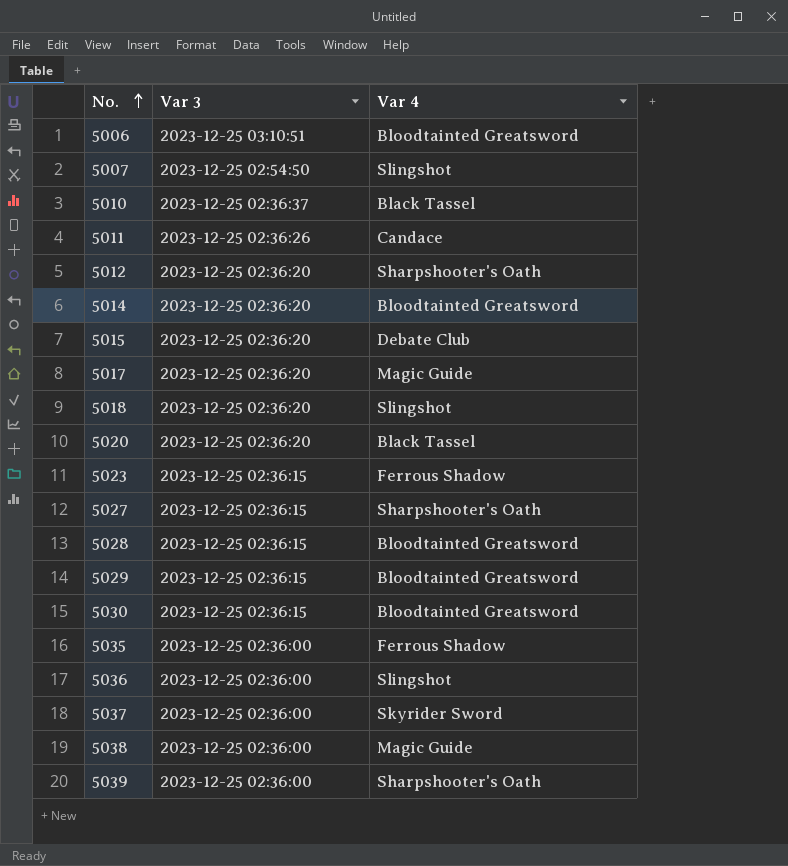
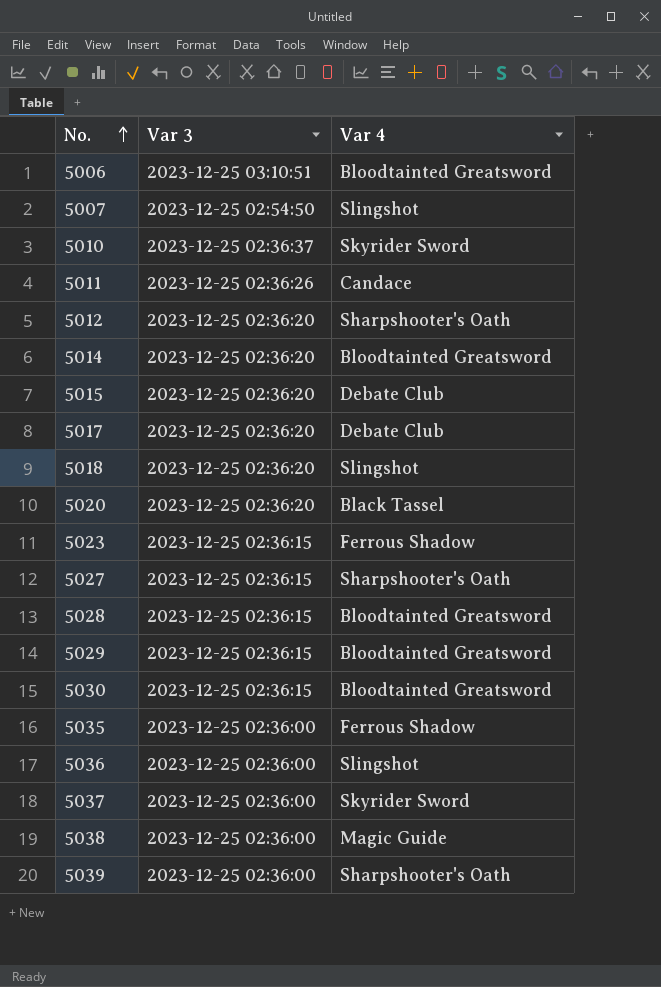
5010 | Var 4: Black Tassel -> Skyrider Sword
5017 | Var 4: Magic Guide -> Debate Club

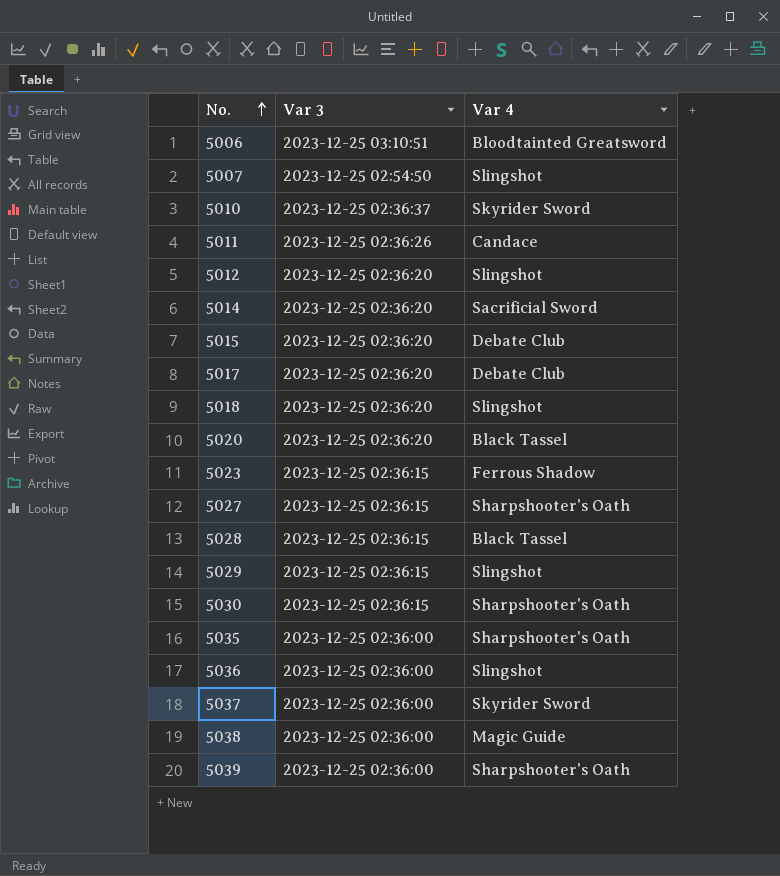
5012 | Var 4: Sharpshooter's Oath -> Slingshot
5014 | Var 4: Bloodtainted Greatsword -> Sacrificial Sword
5028 | Var 4: Bloodtainted Greatsword -> Black Tassel
5029 | Var 4: Bloodtainted Greatsword -> Slingshot
5030 | Var 4: Bloodtainted Greatsword -> Sharpshooter's Oath
5035 | Var 4: Ferrous Shadow -> Sharpshooter's Oath

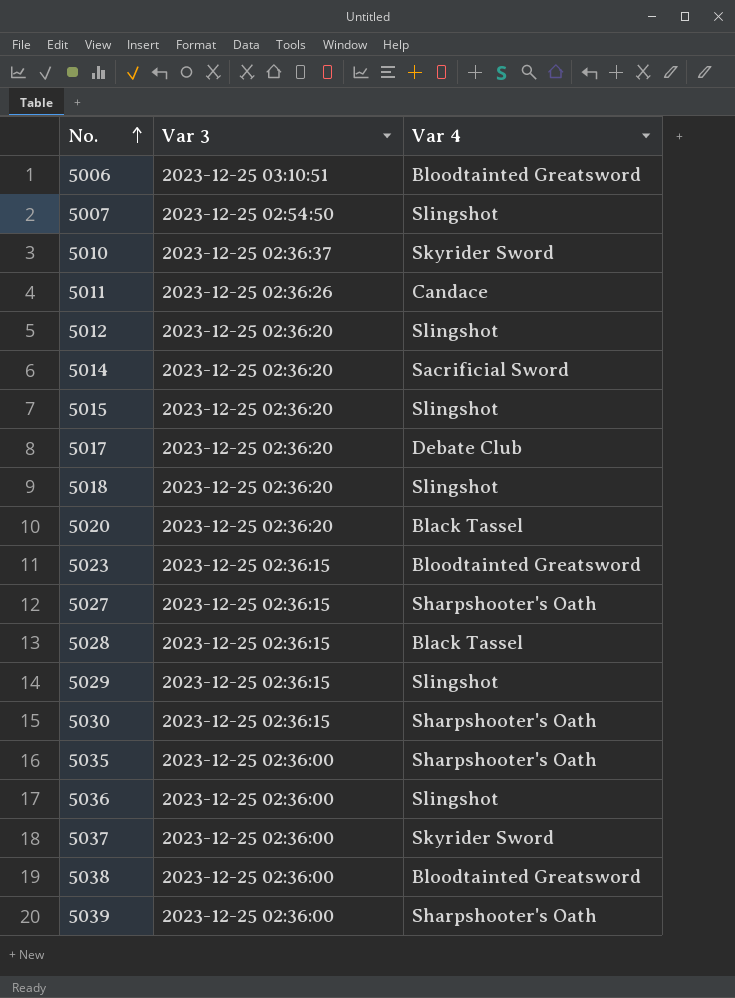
5015 | Var 4: Debate Club -> Slingshot
5023 | Var 4: Ferrous Shadow -> Bloodtainted Greatsword
5038 | Var 4: Magic Guide -> Bloodtainted Greatsword

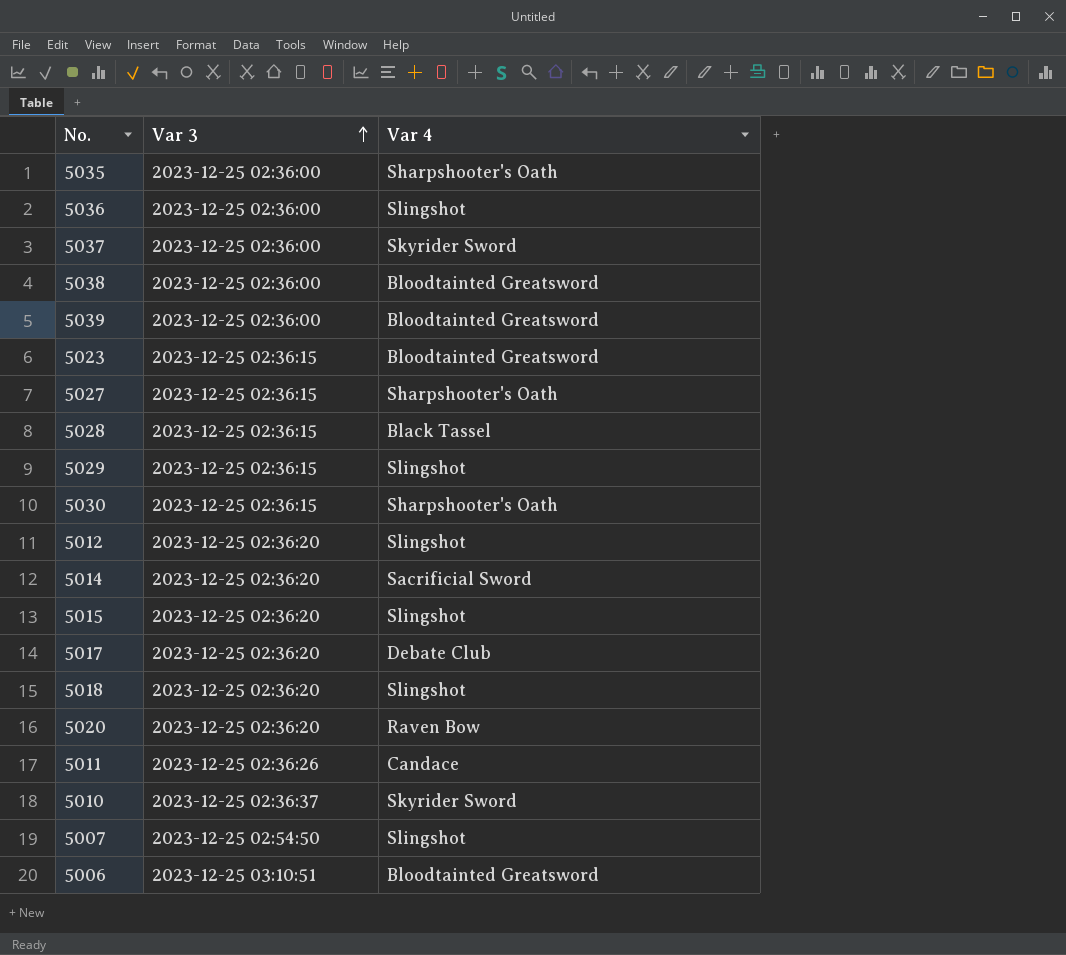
row order: No. ascending -> Var 3 ascending
5039 | Var 4: Sharpshooter's Oath -> Bloodtainted Greatsword
5020 | Var 4: Black Tassel -> Raven Bow

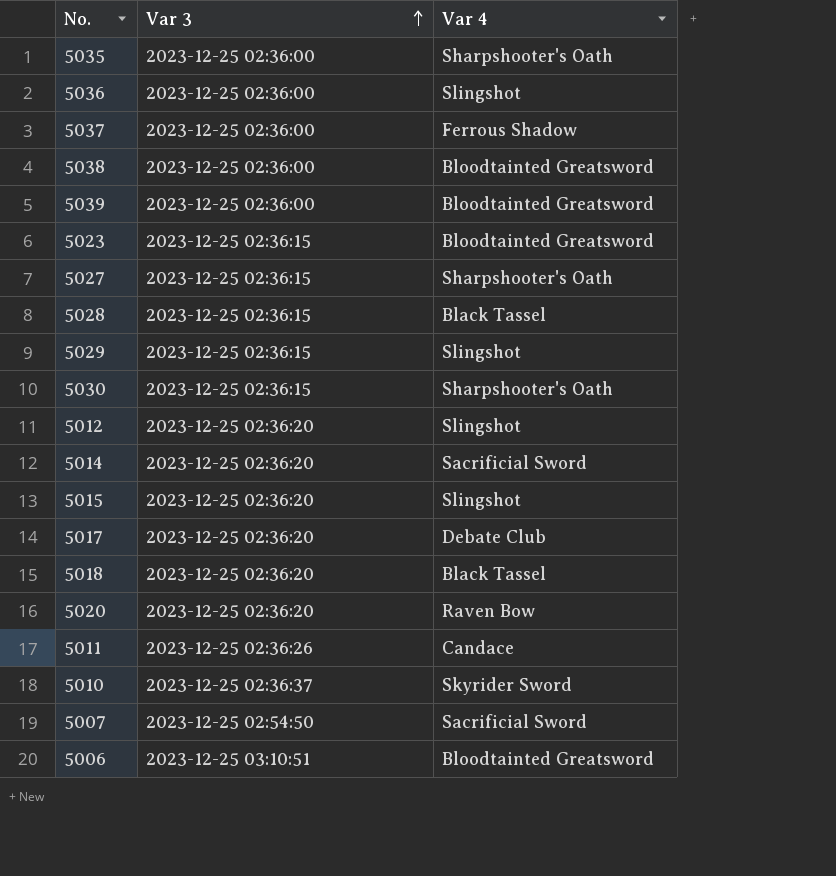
5037 | Var 4: Skyrider Sword -> Ferrous Shadow
5018 | Var 4: Slingshot -> Black Tassel
5007 | Var 4: Slingshot -> Sacrificial Sword

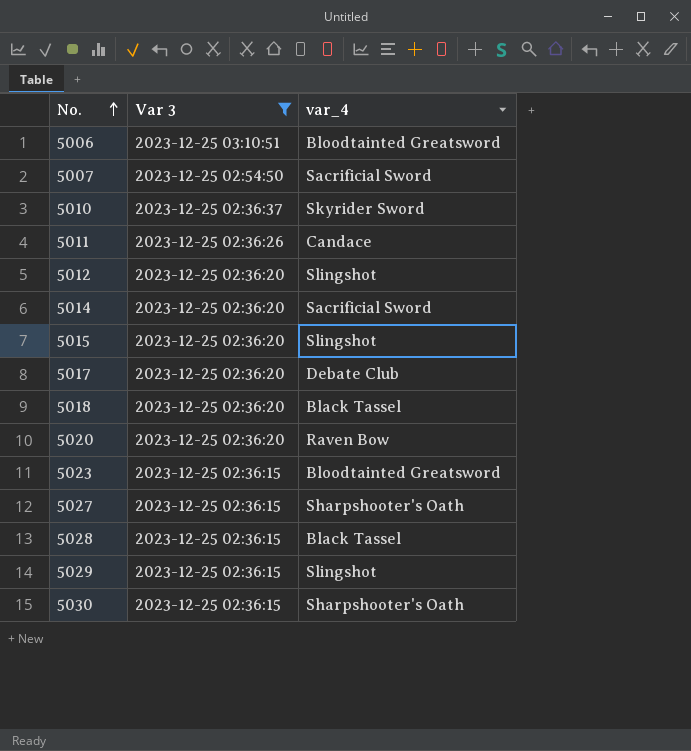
filter: none -> Var 3 != 2023-12-25 02:36:00
row order: Var 3 ascending -> No. ascending
column name: Var 4 -> var_4

